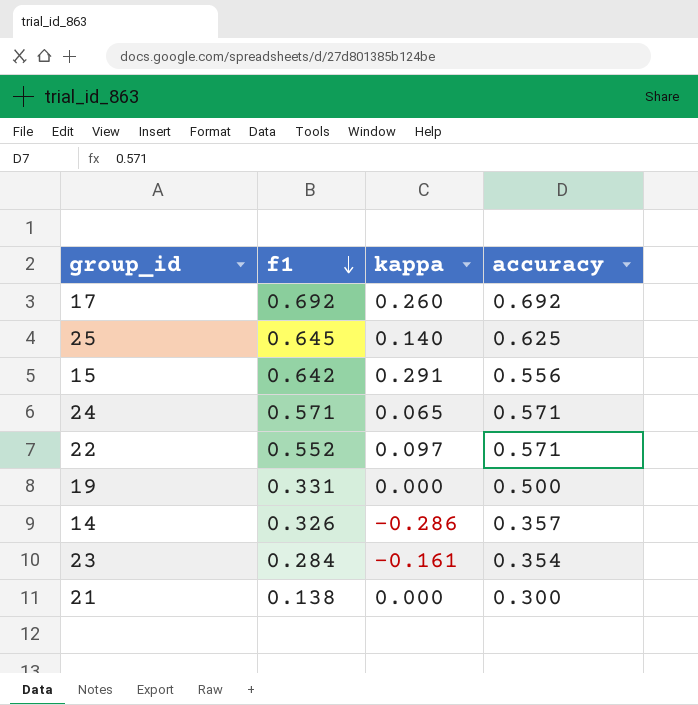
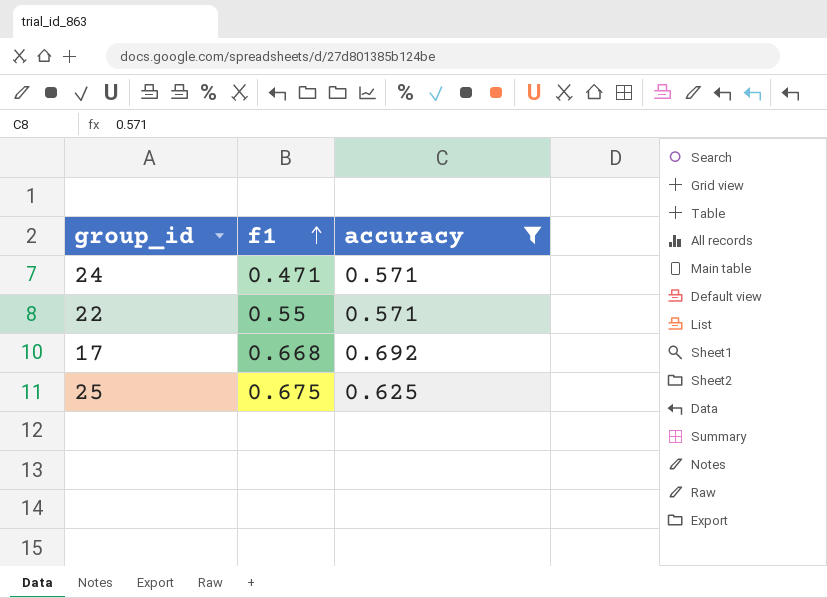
filter: none -> accuracy >= 0.571
row order: f1 descending -> f1 ascending
column kappa | position: 3 -> none
24 | f1: 0.571 -> 0.471
22 | f1: 0.552 -> 0.55
17 | f1: 0.692 -> 0.668
25 | f1: 0.645 -> 0.675

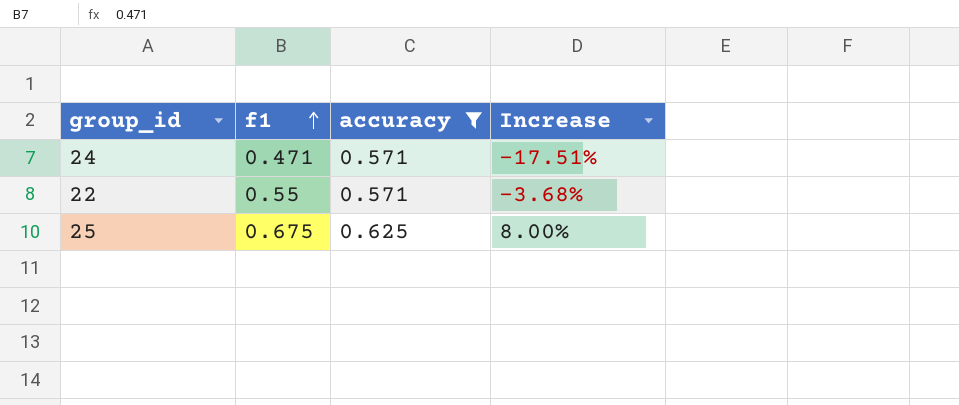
column Increase | formula: none -> ([f1] - [accuracy]) / [accuracy]
row 17: 0.668 | 0.692 -> none

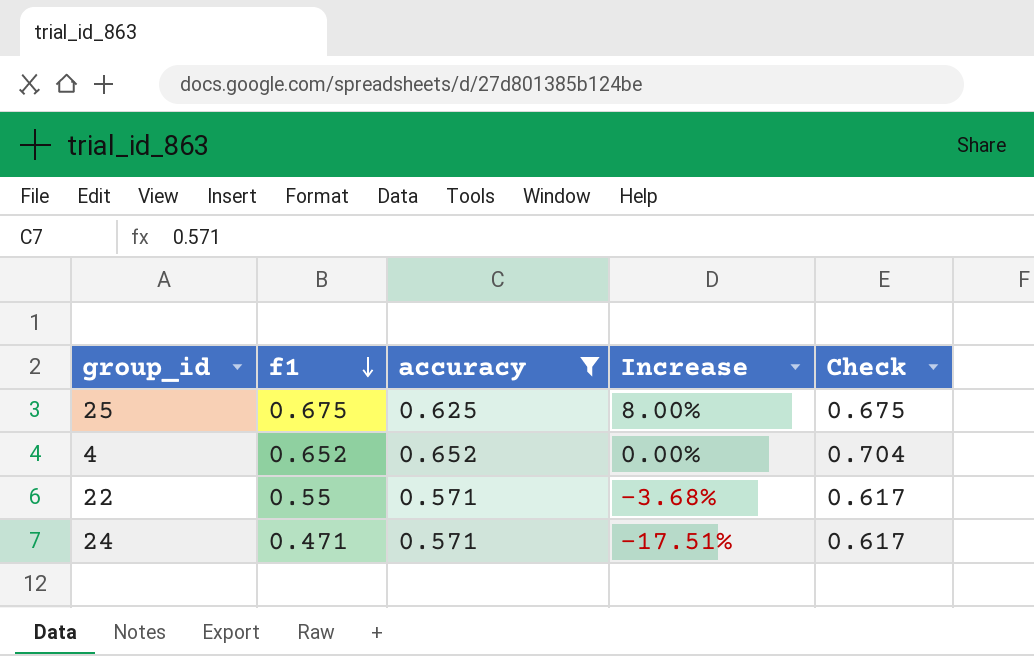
row order: f1 ascending -> f1 descending
column Check | formula: none -> [accuracy] * 1.08
row 4: none -> 0.652 | 0.652 | 0.00% | 0.704

